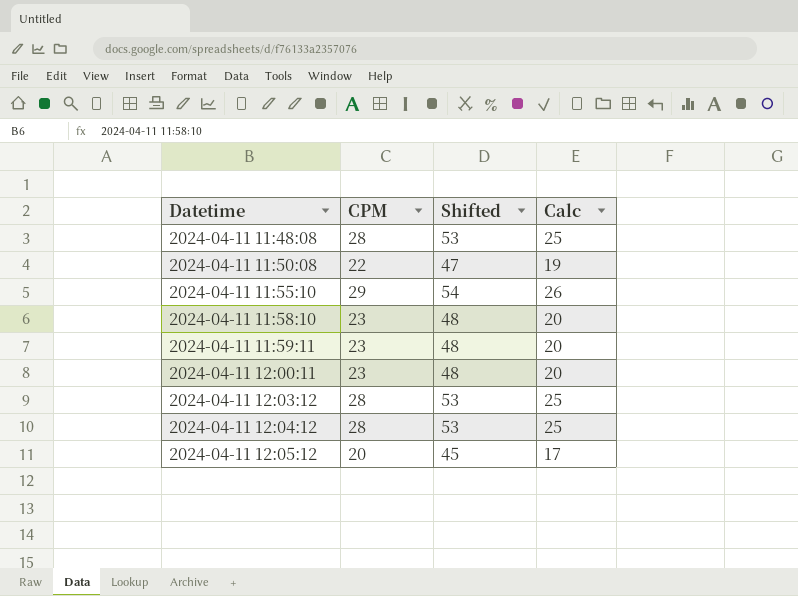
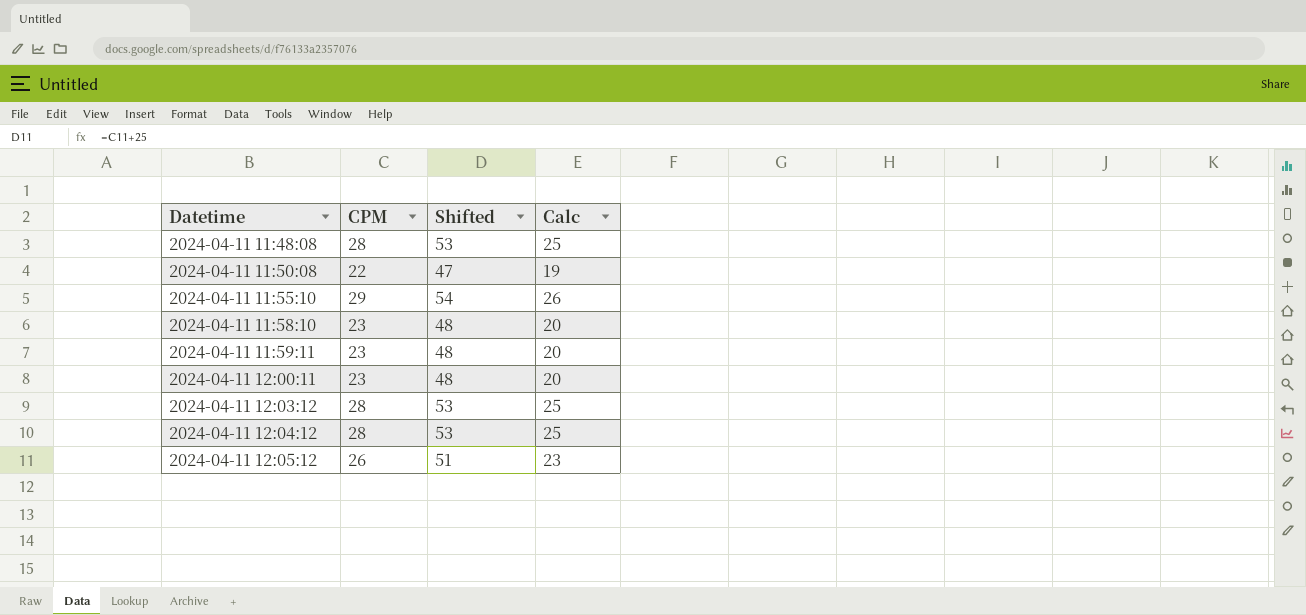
2024-04-11 12:05:12 | CPM: 20 -> 26
2024-04-11 12:05:12 | Shifted: 45 -> 51
2024-04-11 12:05:12 | Calc: 17 -> 23

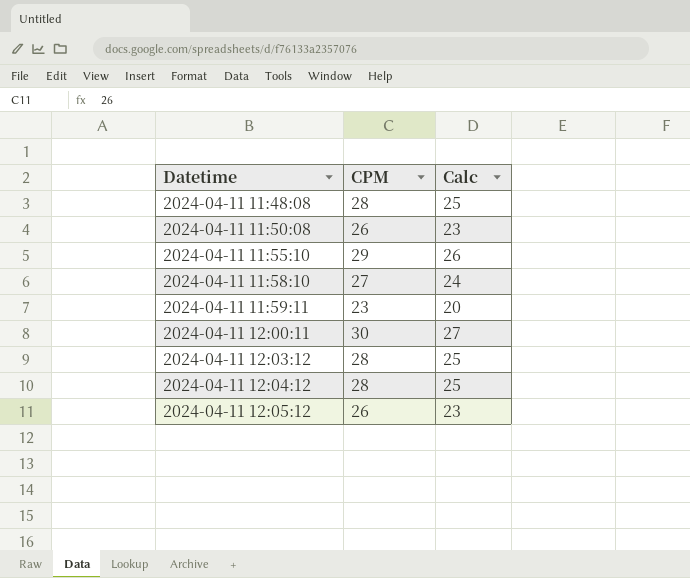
column Shifted | formula: [CPM] + 25 -> none
2024-04-11 11:50:08 | CPM: 22 -> 26
2024-04-11 11:50:08 | Calc: 19 -> 23
2024-04-11 11:58:10 | CPM: 23 -> 27
2024-04-11 11:58:10 | Calc: 20 -> 24
2024-04-11 12:00:11 | CPM: 23 -> 30
2024-04-11 12:00:11 | Calc: 20 -> 27

